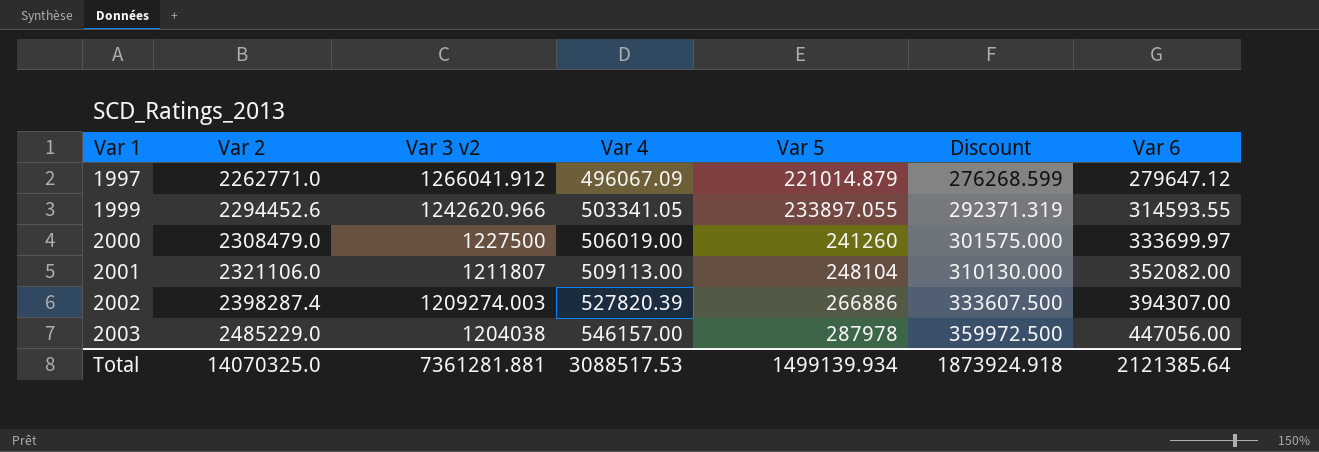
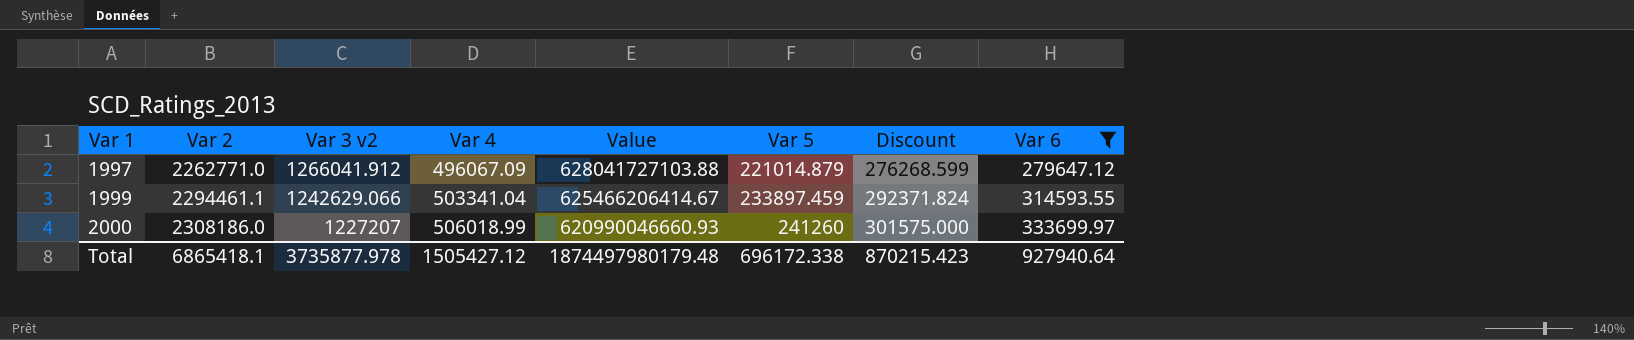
filter: none -> Var 6 <= 333699.97
column Value | formula: none -> [Var 3 v2] * [Var 4]
1999 | Var 2: 2294452.6 -> 2294461.1
1999 | Var 3 v2: 1242620.966 -> 1242629.066
1999 | Var 4: 503341.05 -> 503341.04
1999 | Var 5: 233897.055 -> 233897.459
1999 | Discount: 292371.319 -> 292371.824
2000 | Var 2: 2308479.0 -> 2308186.0
2000 | Var 3 v2: 1227500 -> 1227207
2000 | Var 4: 506019.00 -> 506018.99
Total | Var 2: 14070325.0 -> 6865418.1
Total | Var 3 v2: 7361281.881 -> 3735877.978
Total | Var 4: 3088517.53 -> 1505427.12
Total | Var 5: 1499139.934 -> 696172.338
Total | Discount: 1873924.918 -> 870215.423
Total | Var 6: 2121385.64 -> 927940.64

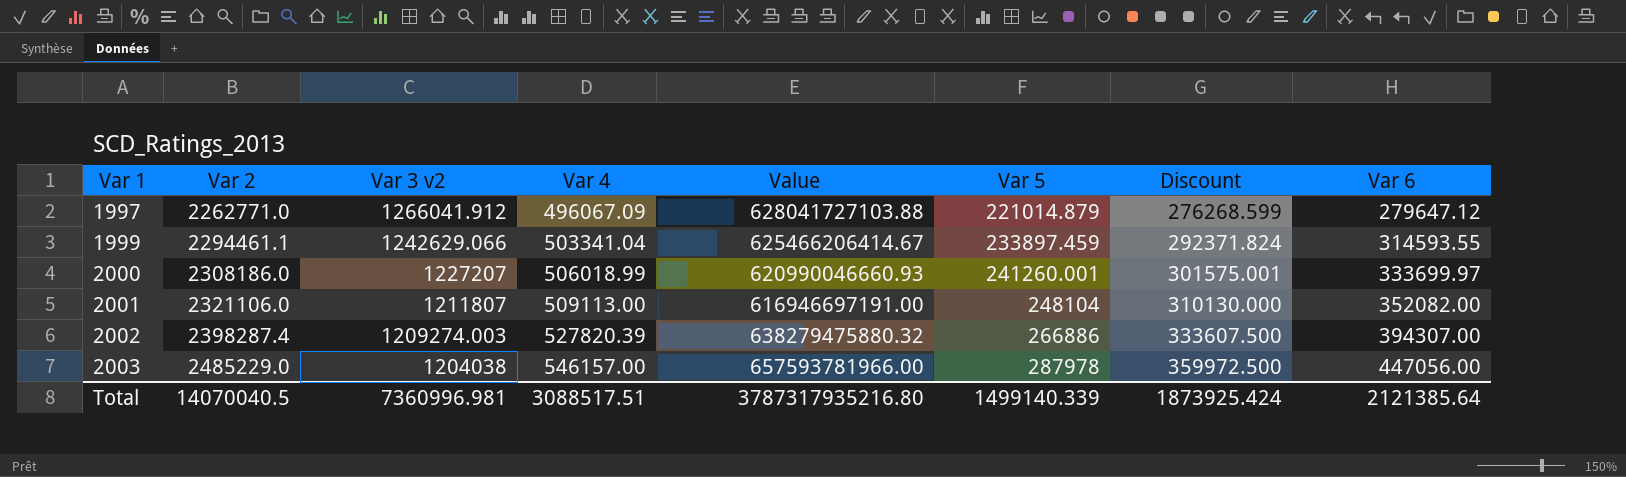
filter: Var 6 <= 333699.97 -> none
2000 | Var 5: 241260 -> 241260.001
2000 | Discount: 301575.000 -> 301575.001
Total | Var 2: 6865418.1 -> 14070040.5
Total | Var 3 v2: 3735877.978 -> 7360996.981
Total | Var 4: 1505427.12 -> 3088517.51
Total | Value: 1874497980179.48 -> 3787317935216.80
Total | Var 5: 696172.338 -> 1499140.339
Total | Discount: 870215.423 -> 1873925.424
Total | Var 6: 927940.64 -> 2121385.64

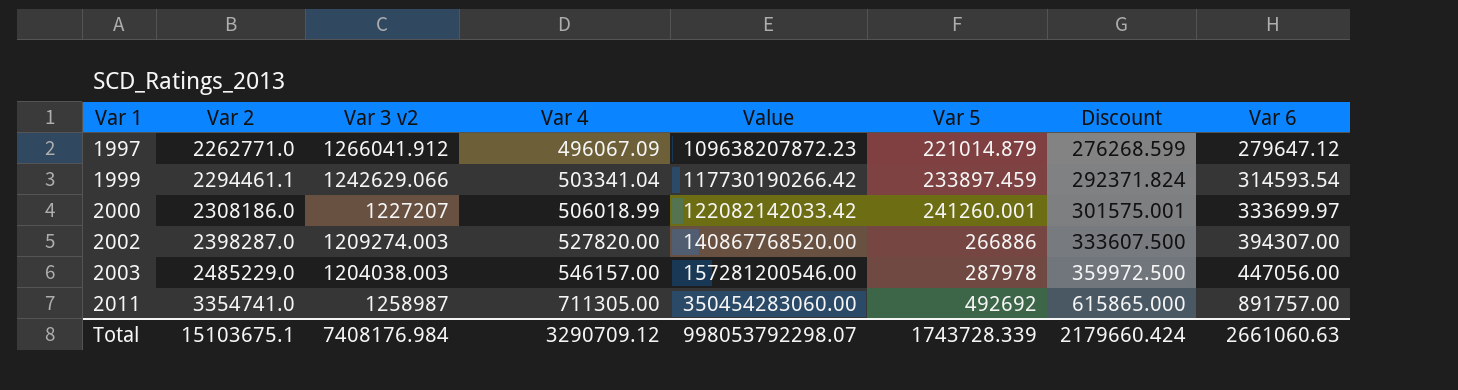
column Value | formula: [Var 3 v2] * [Var 4] -> [Var 4] * [Var 5]
row 2001: 2321106.0 | 1211807 | 509113.00 | 616946697191.00 | 248104 | 310130.000 | 352082.00 -> none
1999 | Var 6: 314593.55 -> 314593.54
2002 | Var 2: 2398287.4 -> 2398287.0
2002 | Var 4: 527820.39 -> 527820.00
2003 | Var 3 v2: 1204038 -> 1204038.003
row 2011: none -> 3354741.0 | 1258987 | 711305.00 | 350454283060.00 | 492692 | 615865.000 | 891757.00
Total | Var 2: 14070040.5 -> 15103675.1
Total | Var 3 v2: 7360996.981 -> 7408176.984
Total | Var 4: 3088517.51 -> 3290709.12
Total | Value: 3787317935216.80 -> 998053792298.07
Total | Var 5: 1499140.339 -> 1743728.339
Total | Discount: 1873925.424 -> 2179660.424
Total | Var 6: 2121385.64 -> 2661060.63

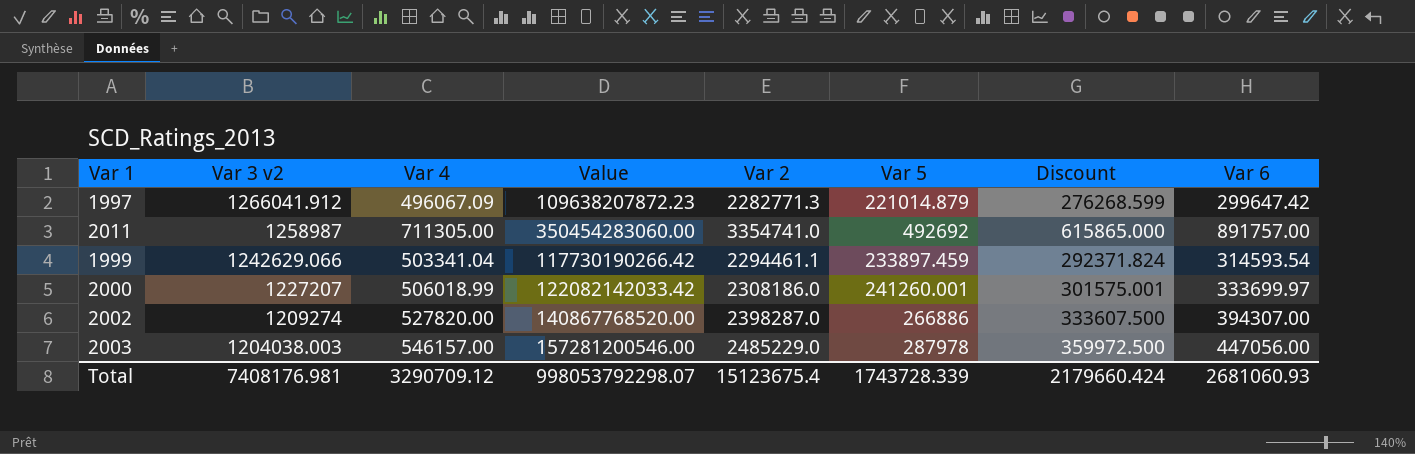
row order: Var 1 ascending -> Var 3 v2 descending
column Var 2 | position: 2 -> 5
1997 | Var 2: 2262771.0 -> 2282771.3
1997 | Var 6: 279647.12 -> 299647.42
2002 | Var 3 v2: 1209274.003 -> 1209274
Total | Var 3 v2: 7408176.984 -> 7408176.981
Total | Var 2: 15103675.1 -> 15123675.4
Total | Var 6: 2661060.63 -> 2681060.93

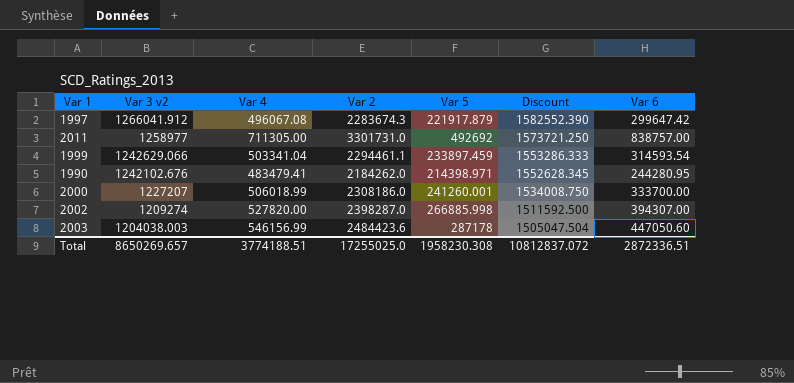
column Value | formula: [Var 4] * [Var 5] -> none
column Discount | formula: [Var 5] * 1.25 -> [Var 3 v2] * 1.25
1997 | Var 4: 496067.09 -> 496067.08
1997 | Var 2: 2282771.3 -> 2283674.3
1997 | Var 5: 221014.879 -> 221917.879
2011 | Var 3 v2: 1258987 -> 1258977
2011 | Var 2: 3354741.0 -> 3301731.0
2011 | Var 6: 891757.00 -> 838757.00
row 1990: none -> 1242102.676 | 483479.41 | 2184262.0 | 214398.971 | 1552628.345 | 244280.95
2000 | Var 6: 333699.97 -> 333700.00
2002 | Var 5: 266886 -> 266885.998
2003 | Var 4: 546157.00 -> 546156.99
2003 | Var 2: 2485229.0 -> 2484423.6
2003 | Var 5: 287978 -> 287178
2003 | Var 6: 447056.00 -> 447050.60
Total | Var 3 v2: 7408176.981 -> 8650269.657
Total | Var 4: 3290709.12 -> 3774188.51
Total | Var 2: 15123675.4 -> 17255025.0
Total | Var 5: 1743728.339 -> 1958230.308
Total | Discount: 2179660.424 -> 10812837.072
Total | Var 6: 2681060.93 -> 2872336.51

